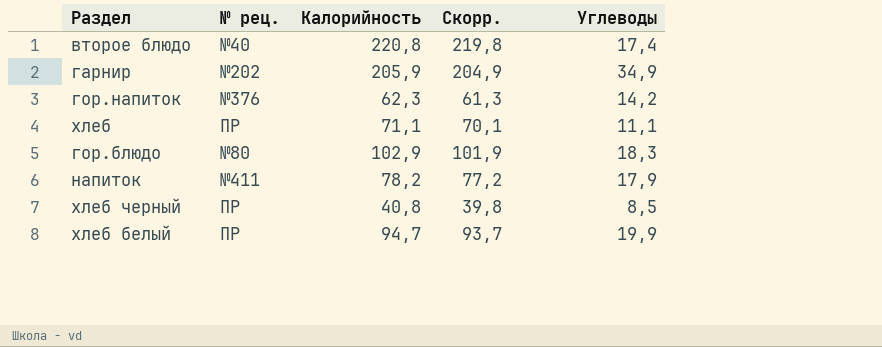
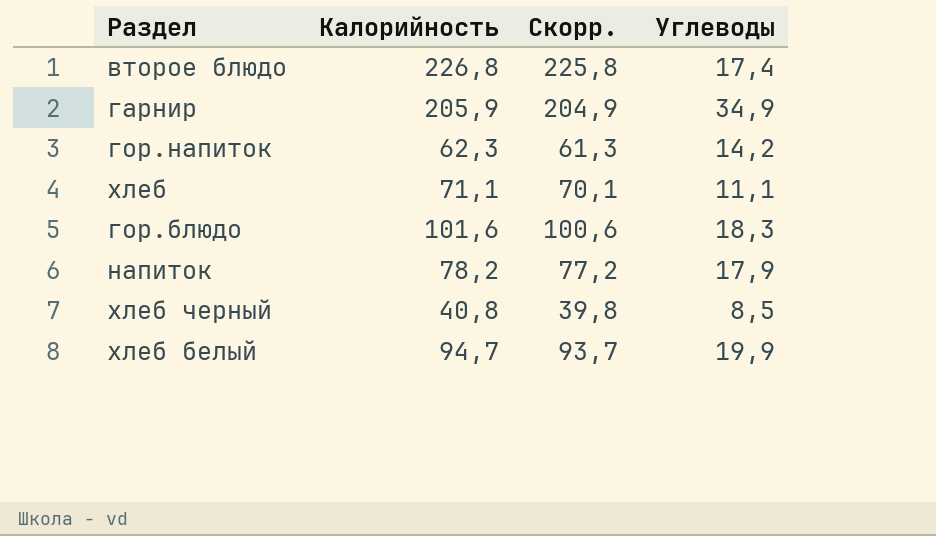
column № рец. | position: 2 -> none
второе блюдо | Калорийность: 220,8 -> 226,8
второе блюдо | Скорр.: 219,8 -> 225,8
гор.блюдо | Калорийность: 102,9 -> 101,6
гор.блюдо | Скорр.: 101,9 -> 100,6

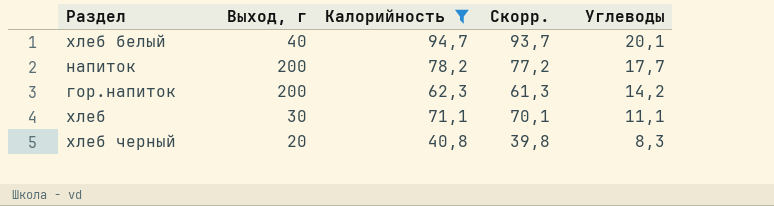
filter: none -> Калорийность <= 94,7
row order: none -> Углеводы descending
column Выход, г | position: none -> 2
хлеб белый | Углеводы: 19,9 -> 20,1
напиток | Углеводы: 17,9 -> 17,7
хлеб черный | Углеводы: 8,5 -> 8,3

